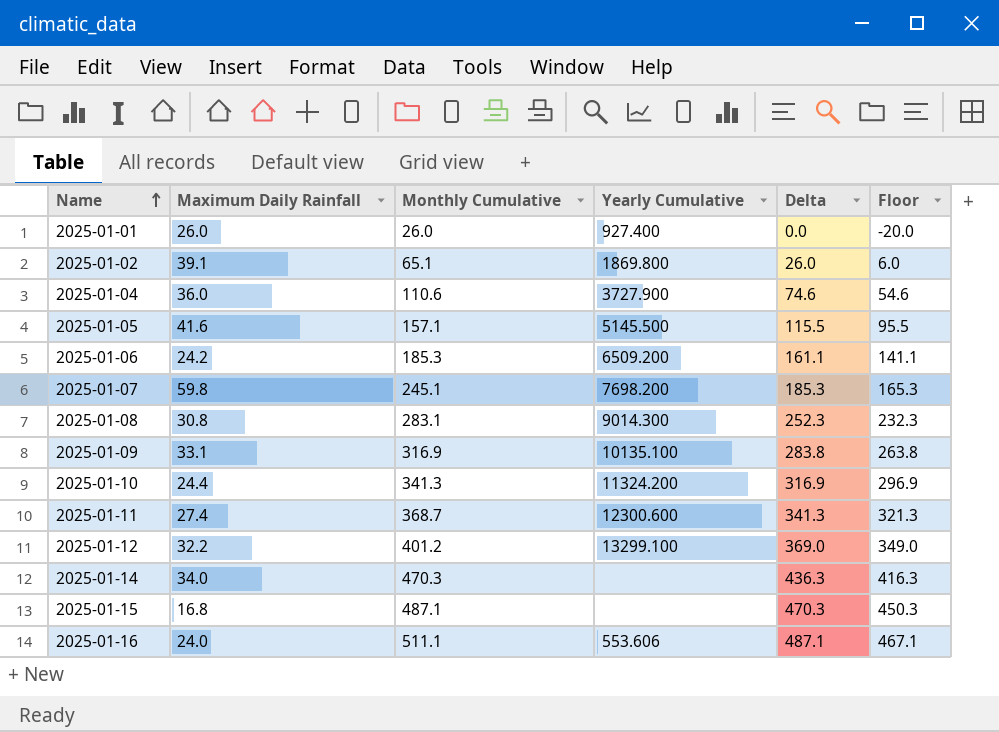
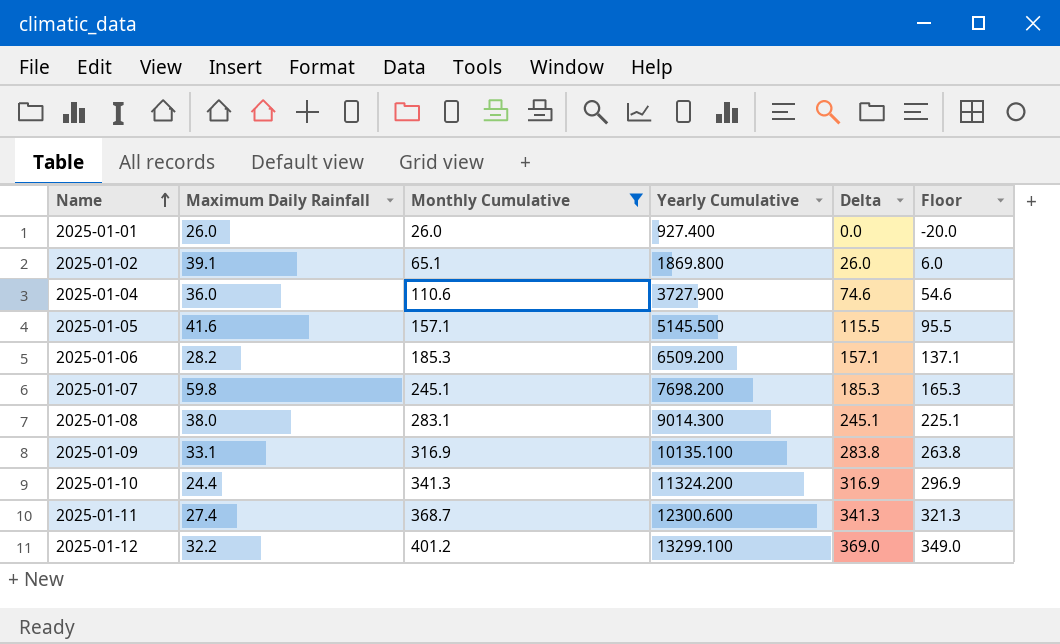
filter: none -> Monthly Cumulative <= 401.2
2025-01-06 | Maximum Daily Rainfall: 24.2 -> 28.2
2025-01-06 | Delta: 161.1 -> 157.1
2025-01-06 | Floor: 141.1 -> 137.1
2025-01-08 | Maximum Daily Rainfall: 30.8 -> 38.0
2025-01-08 | Delta: 252.3 -> 245.1
2025-01-08 | Floor: 232.3 -> 225.1

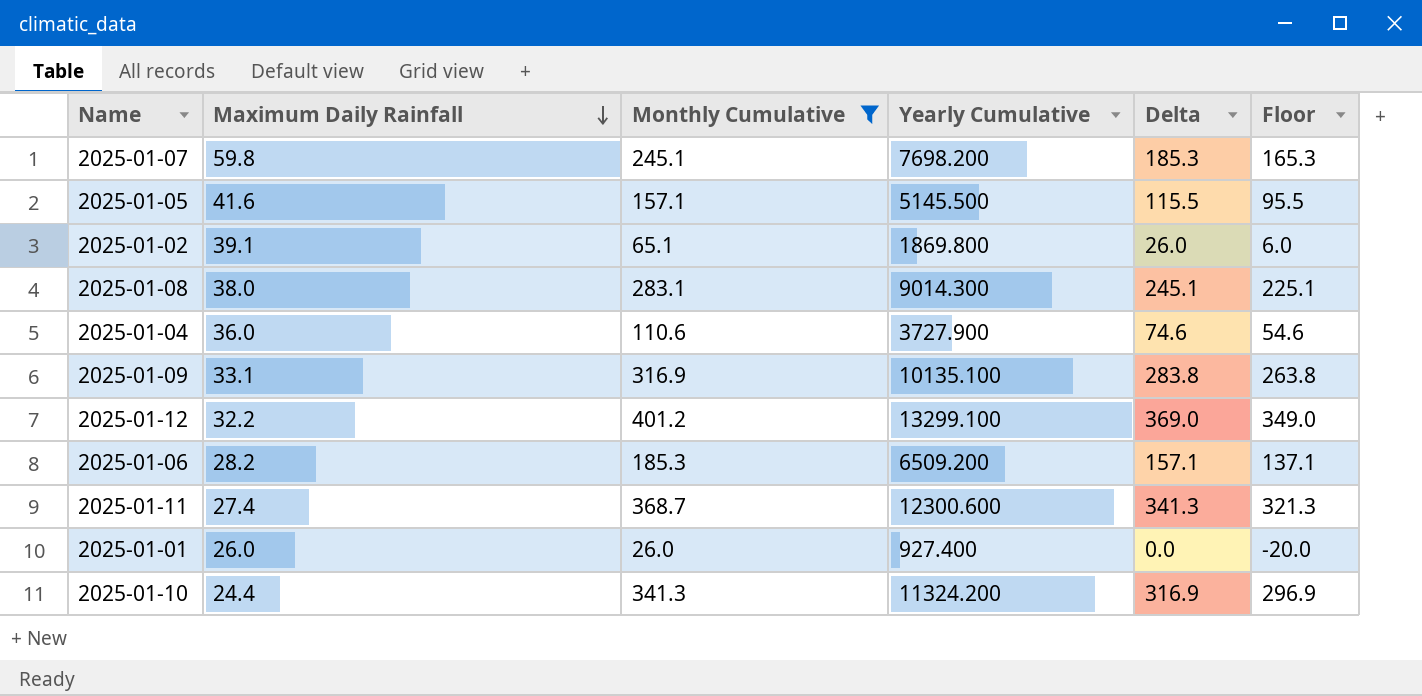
row order: Name ascending -> Maximum Daily Rainfall descending

